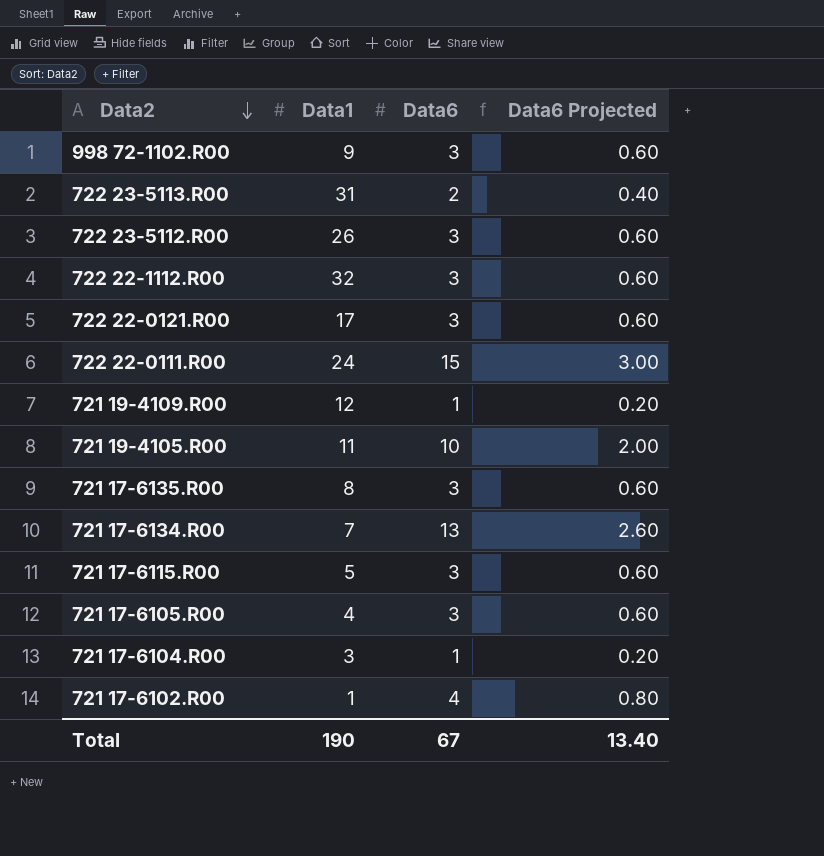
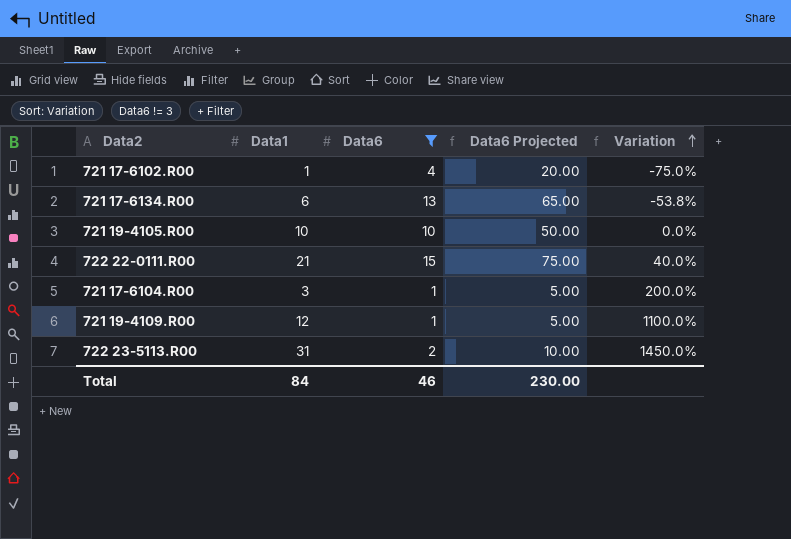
filter: none -> Data6 != 3
row order: Data2 descending -> Variation ascending
column Data6 Projected | formula: [Data6] * 0.2 -> [Data6] * 5
column Variation | formula: none -> ([Data1] - [Data6]) / [Data6]
721 17-6134.R00 | Data1: 7 -> 6
721 19-4105.R00 | Data1: 11 -> 10
722 22-0111.R00 | Data1: 24 -> 21
Total | Data1: 190 -> 84
Total | Data6: 67 -> 46
Total | Data6 Projected: 13.40 -> 230.00

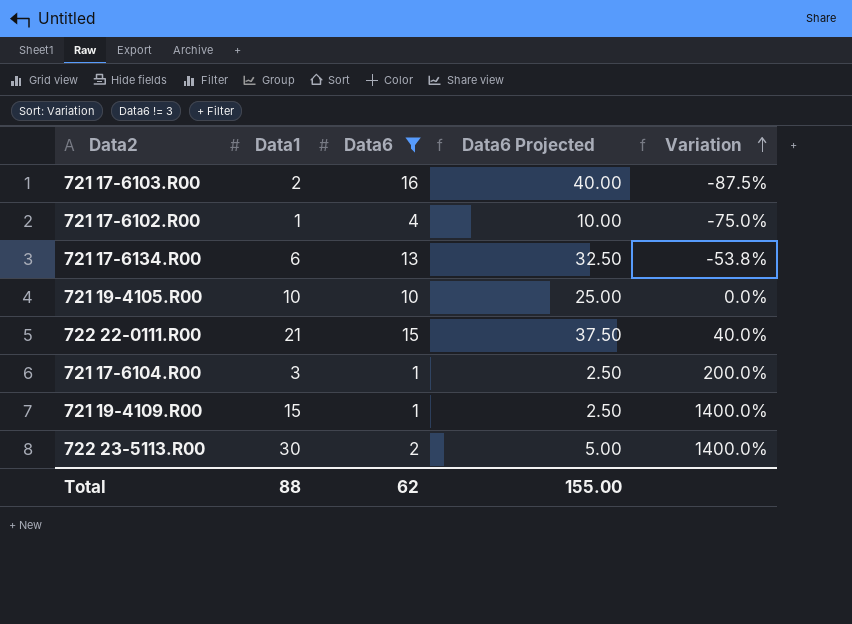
column Data6 Projected | formula: [Data6] * 5 -> [Data6] * 2.5
row 721 17-6103.R00: none -> 2 | 16 | 40.00 | -87.5%
721 19-4109.R00 | Data1: 12 -> 15
721 19-4109.R00 | Variation: 1100.0% -> 1400.0%
722 23-5113.R00 | Data1: 31 -> 30
722 23-5113.R00 | Variation: 1450.0% -> 1400.0%
Total | Data1: 84 -> 88
Total | Data6: 46 -> 62
Total | Data6 Projected: 230.00 -> 155.00

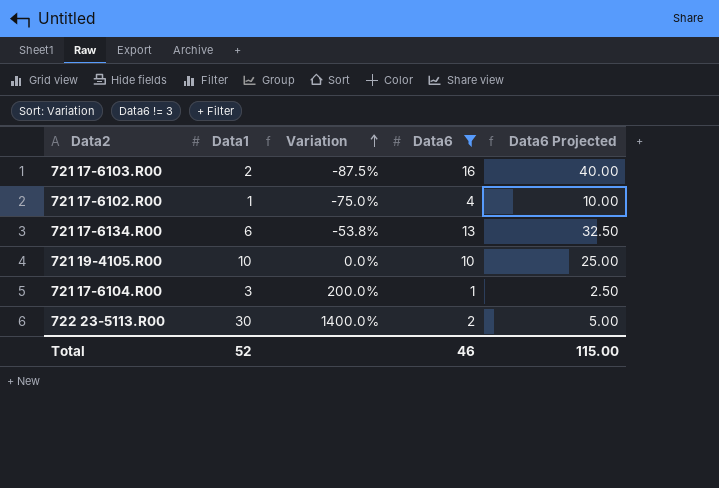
column Variation | position: 5 -> 3
row 722 22-0111.R00: 21 | 15 | 37.50 | 40.0% -> none
row 721 19-4109.R00: 15 | 1 | 2.50 | 1400.0% -> none
Total | Data1: 88 -> 52
Total | Data6: 62 -> 46
Total | Data6 Projected: 155.00 -> 115.00

